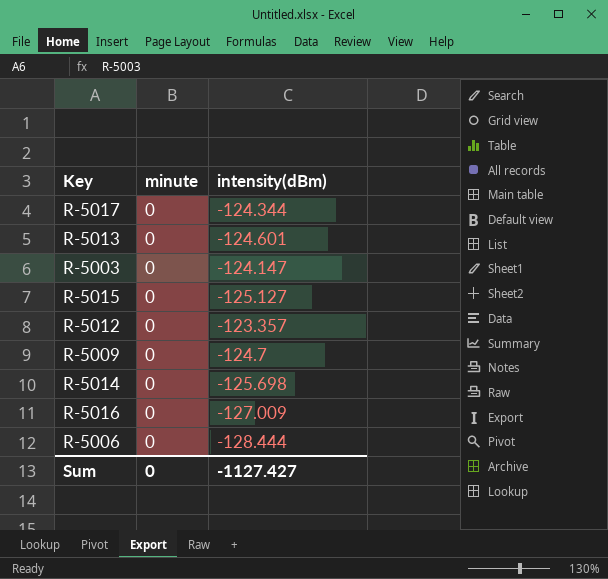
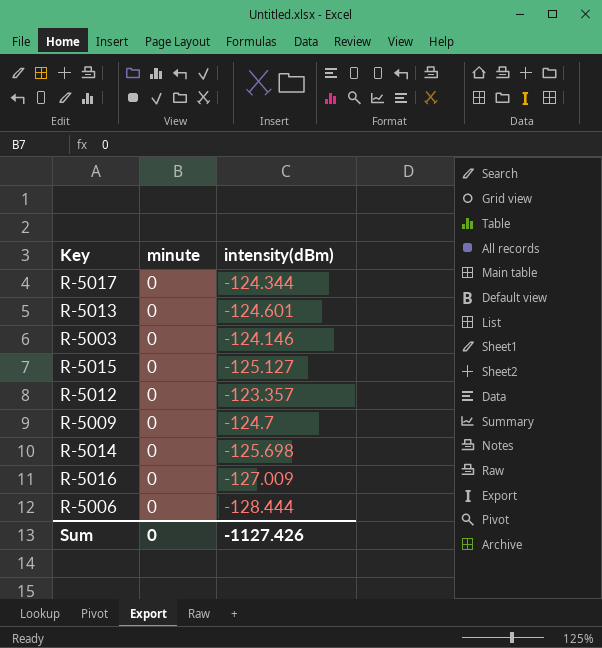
R-5003 | intensity(dBm): -124.147 -> -124.146
Sum | intensity(dBm): -1127.427 -> -1127.426

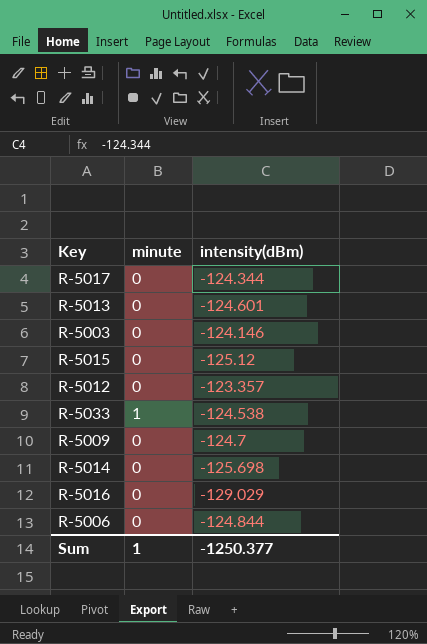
R-5015 | intensity(dBm): -125.127 -> -125.12
row R-5033: none -> 1 | -124.538
R-5016 | intensity(dBm): -127.009 -> -129.029
R-5006 | intensity(dBm): -128.444 -> -124.844
Sum | minute: 0 -> 1
Sum | intensity(dBm): -1127.426 -> -1250.377

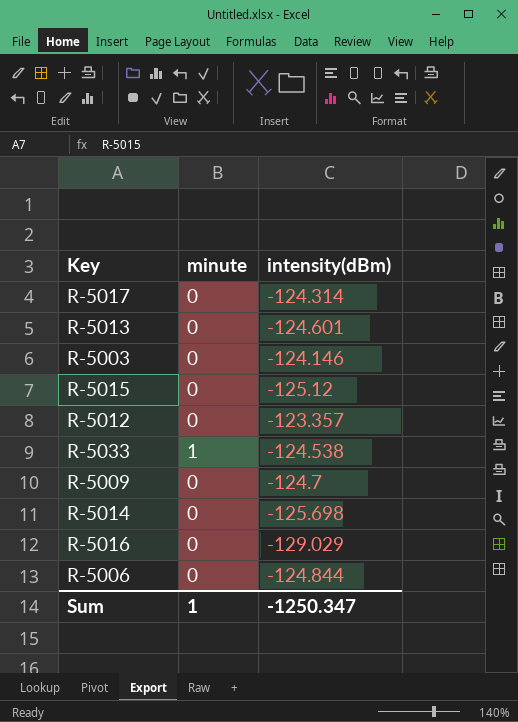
R-5017 | intensity(dBm): -124.344 -> -124.314
Sum | intensity(dBm): -1250.377 -> -1250.347

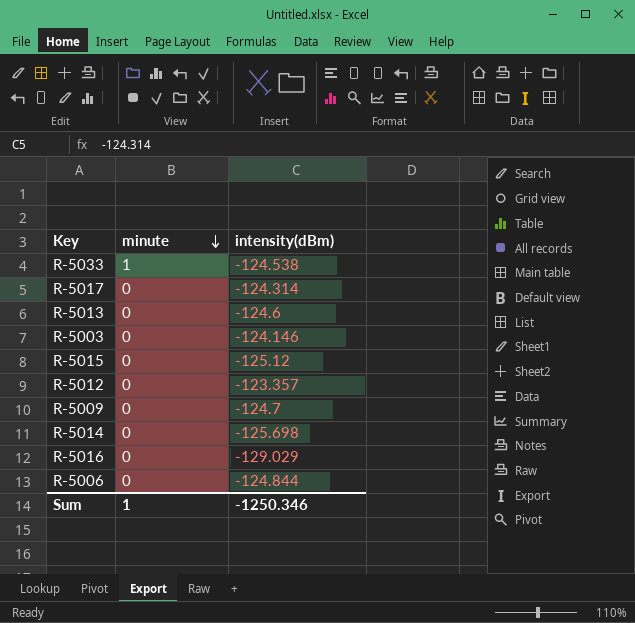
row order: none -> minute descending
R-5013 | intensity(dBm): -124.601 -> -124.6
Sum | intensity(dBm): -1250.347 -> -1250.346

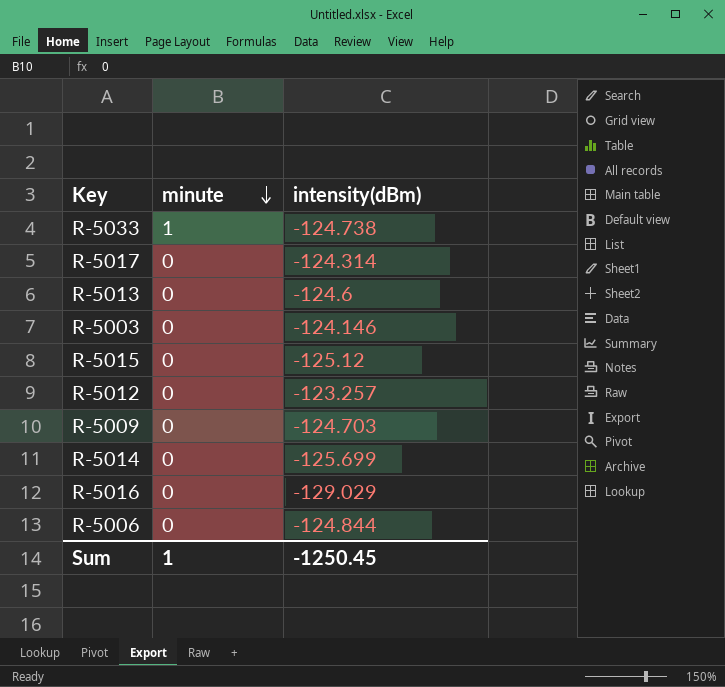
R-5033 | intensity(dBm): -124.538 -> -124.738
R-5012 | intensity(dBm): -123.357 -> -123.257
R-5009 | intensity(dBm): -124.7 -> -124.703
R-5014 | intensity(dBm): -125.698 -> -125.699
Sum | intensity(dBm): -1250.346 -> -1250.45

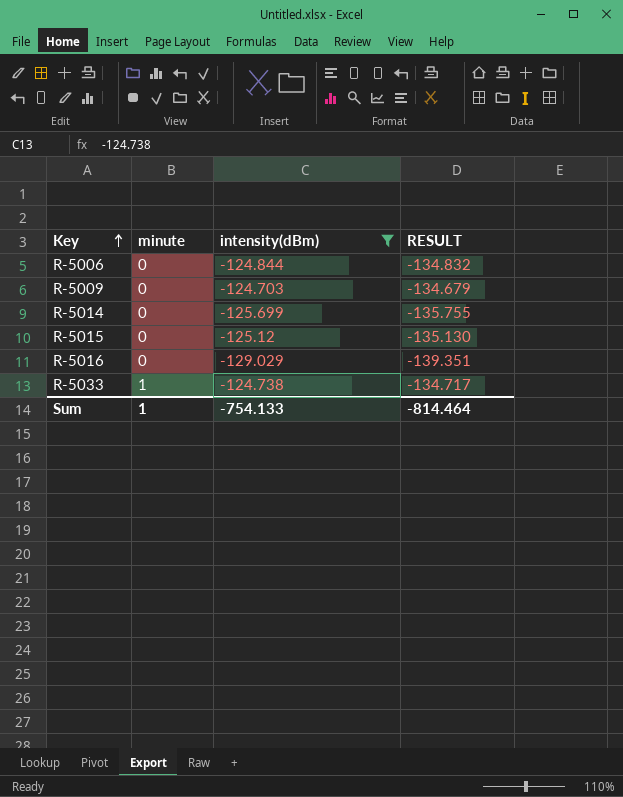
filter: none -> intensity(dBm) <= -124.703
row order: minute descending -> Key ascending
column RESULT | formula: none -> [intensity(dBm)] * 1.08
Sum | intensity(dBm): -1250.45 -> -754.133

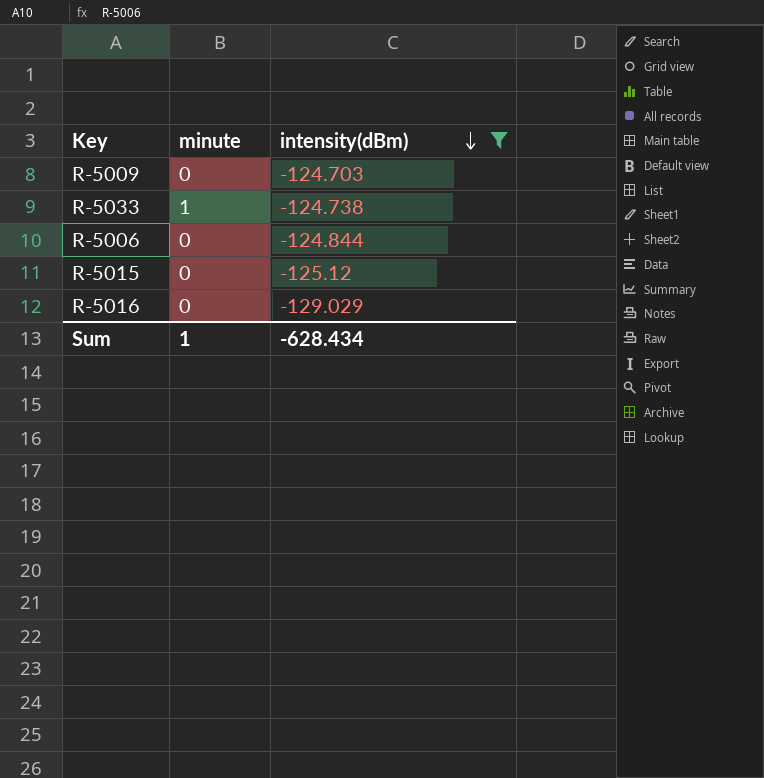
row order: Key ascending -> intensity(dBm) descending
column RESULT | formula: [intensity(dBm)] * 1.08 -> none
row R-5014: 0 | -125.699 | -135.755 -> none
Sum | intensity(dBm): -754.133 -> -628.434

